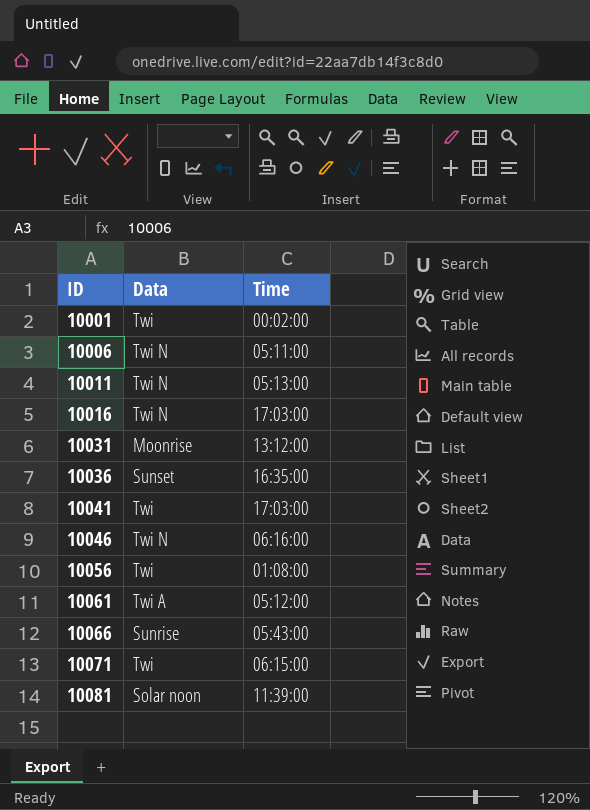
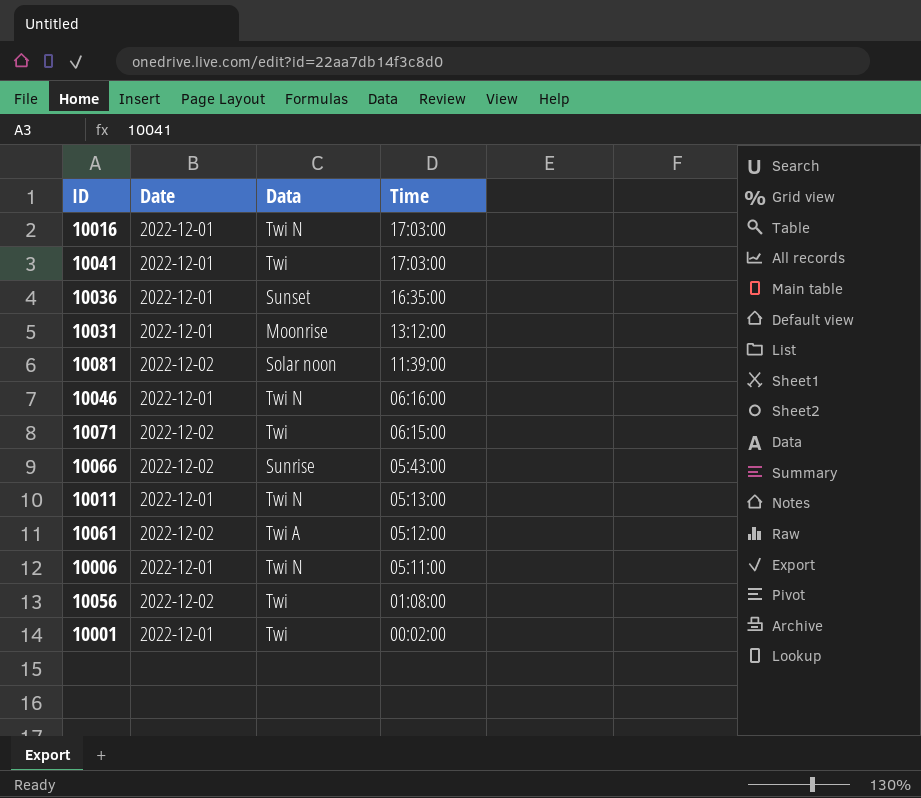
row order: ID ascending -> Time descending
column Date | position: none -> 2

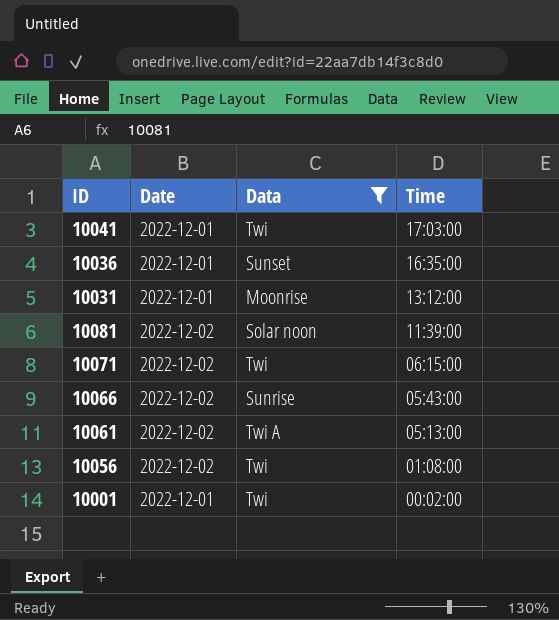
filter: none -> Data != Twi N
10061 | Time: 05:12:00 -> 05:13:00

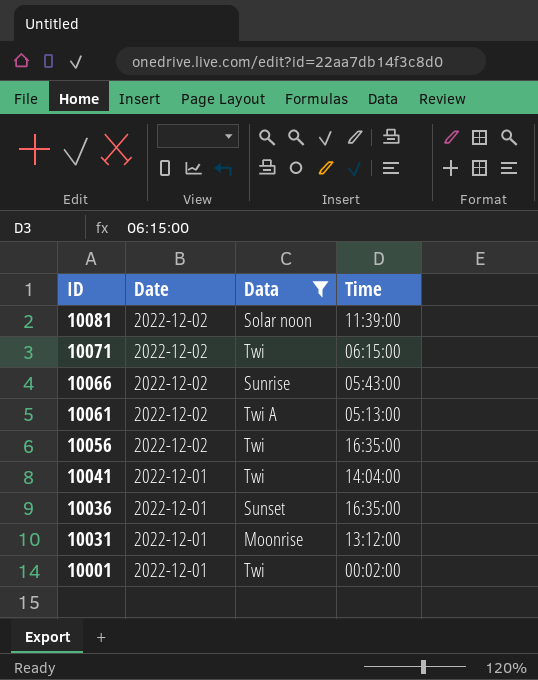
row order: Time descending -> ID descending
10056 | Time: 01:08:00 -> 16:35:00
10041 | Time: 17:03:00 -> 14:04:00

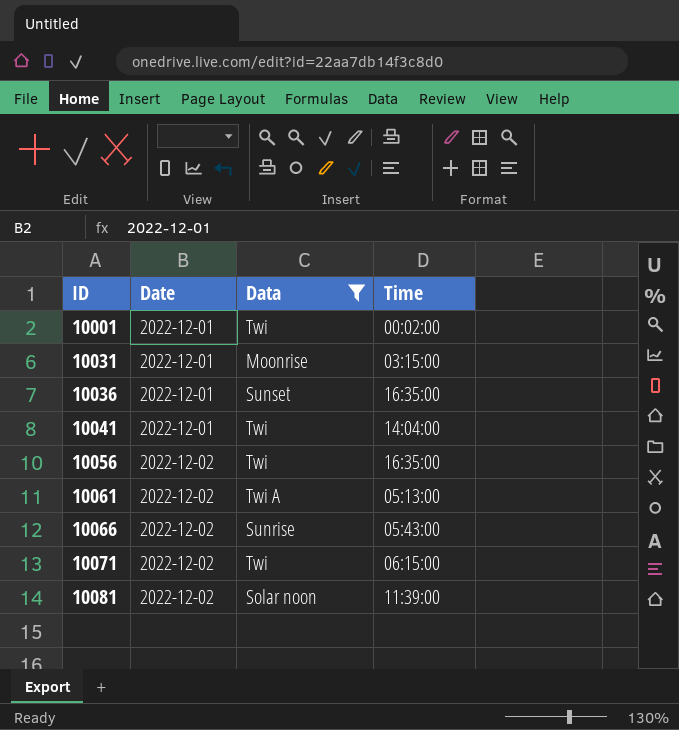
row order: ID descending -> ID ascending
10031 | Time: 13:12:00 -> 03:15:00

